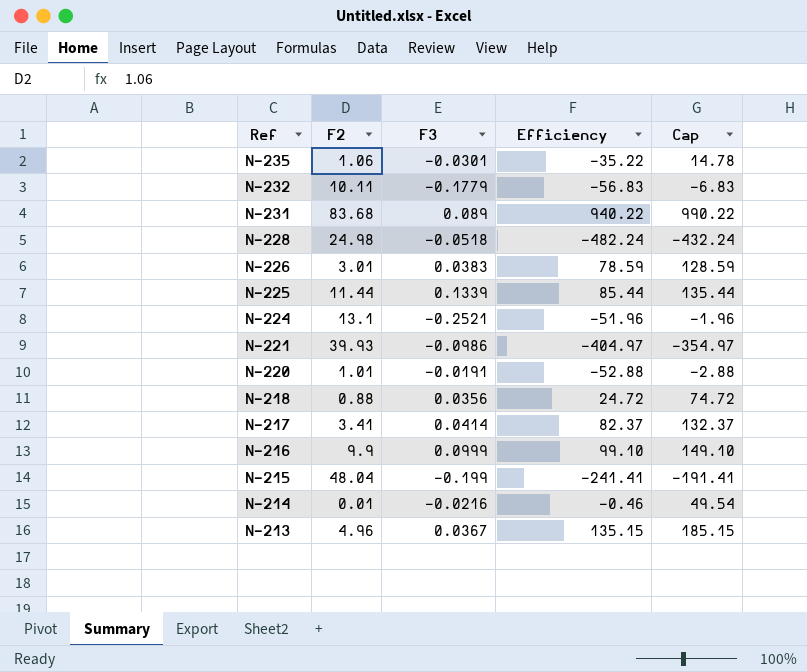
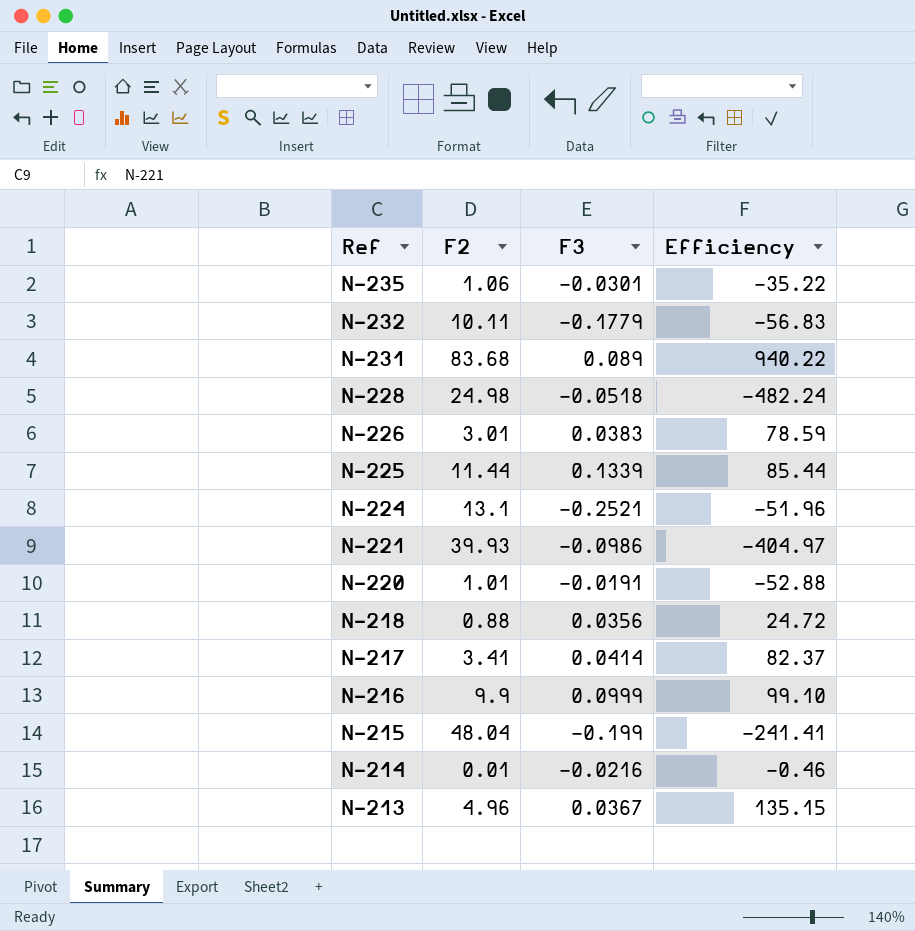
column Cap | formula: [Efficiency] + 50 -> none

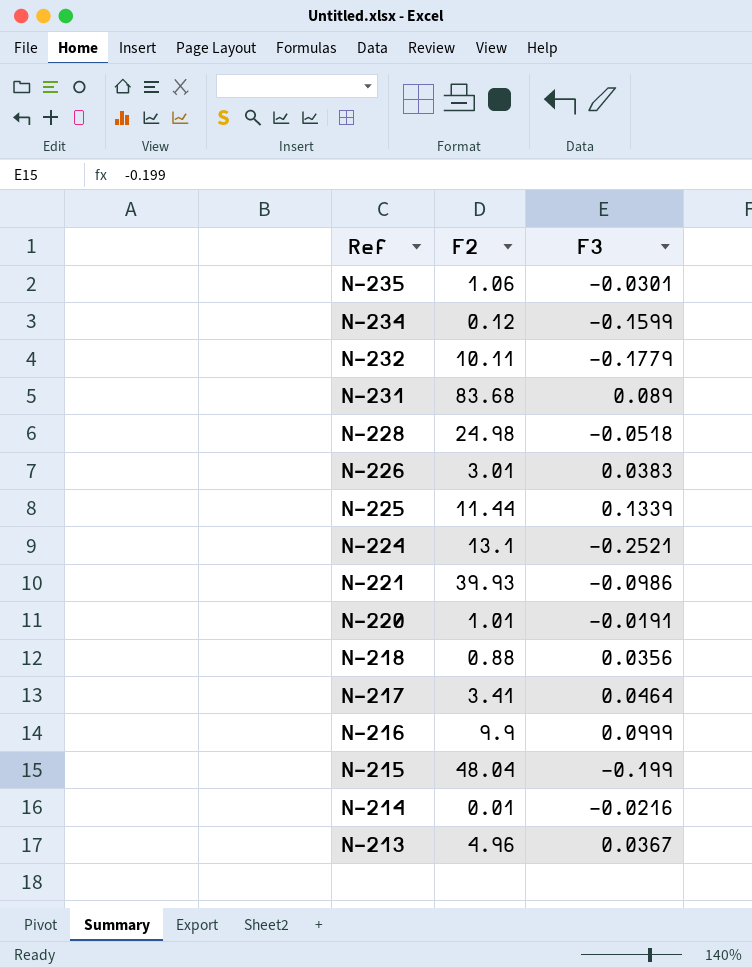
column Efficiency | formula: [F2] / [F3] -> none
row N-234: none -> 0.12 | -0.1599
N-217 | F3: 0.0414 -> 0.0464

